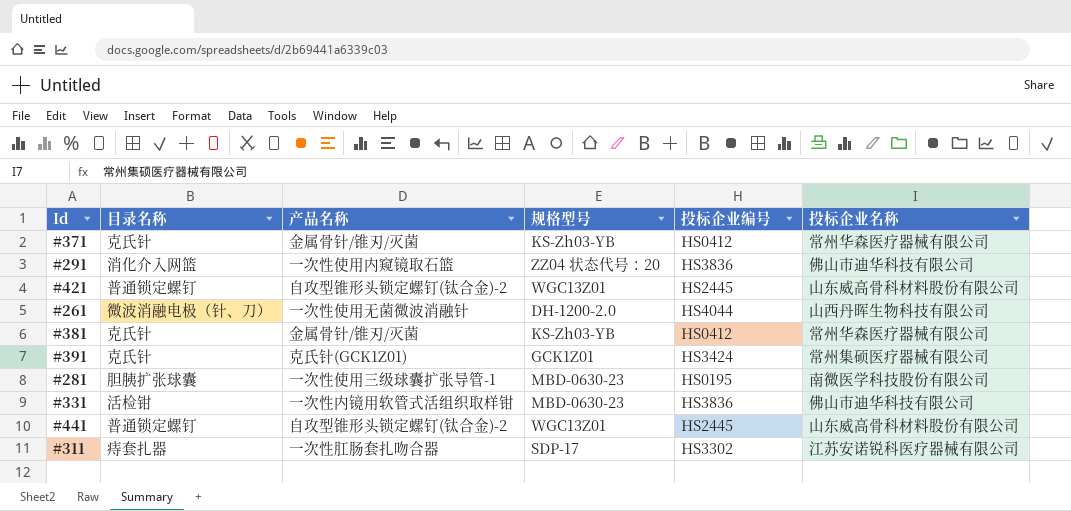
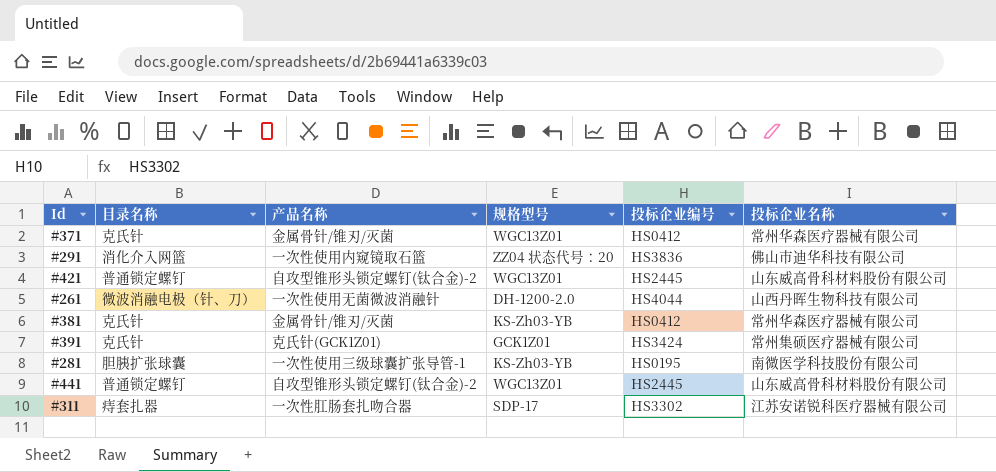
row #331: 活检钳 | 一次性内镜用软管式活组织取样钳 | MBD-0630-23 | HS3836 | 佛山市迪华科技有限公司 -> none
#371 | 规格型号: KS-Zh03-YB -> WGC13Z01
#281 | 规格型号: MBD-0630-23 -> KS-Zh03-YB

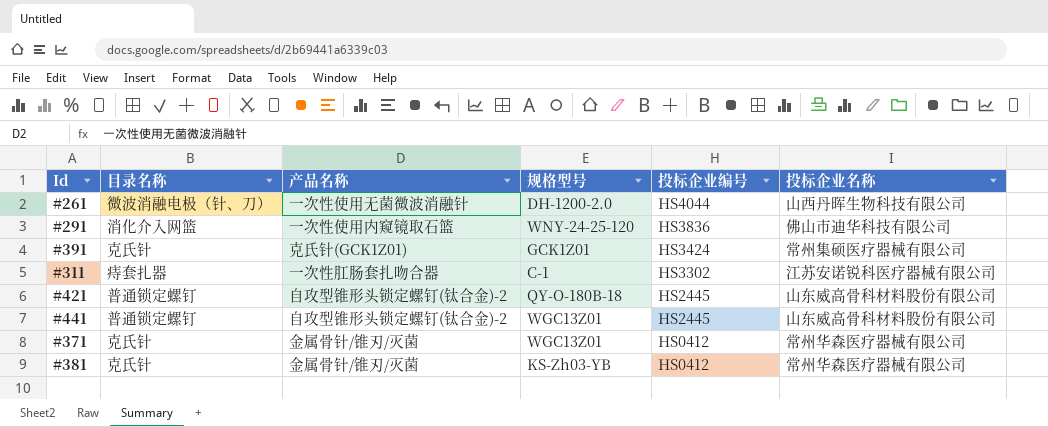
row order: none -> 投标企业编号 descending
row #281: 胆胰扩张球囊 | 一次性使用三级球囊扩张导管-1 | KS-Zh03-YB | HS0195 | 南微医学科技股份有限公司 -> none
#291 | 规格型号: ZZ04 状态代号：20 -> WNY-24-25-120
#311 | 规格型号: SDP-17 -> C-1
#421 | 规格型号: WGC13Z01 -> QY-O-180B-18

